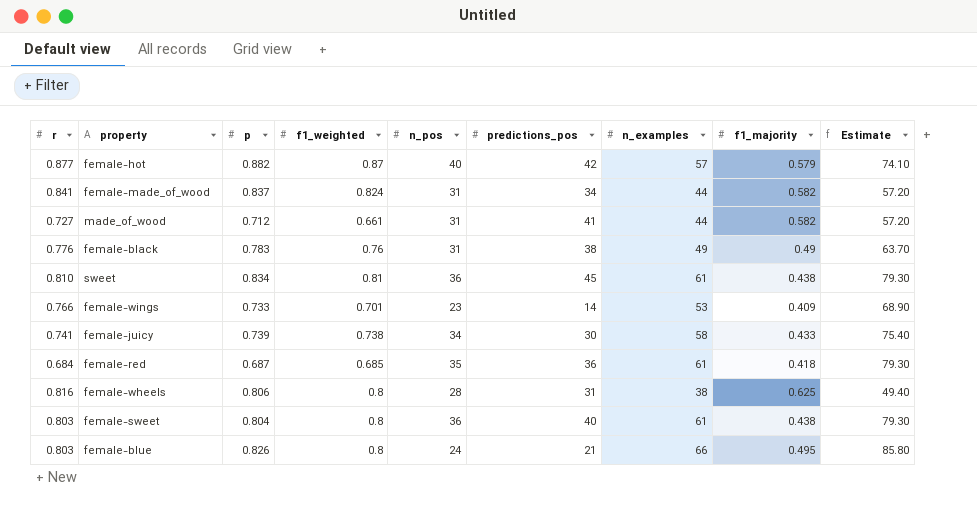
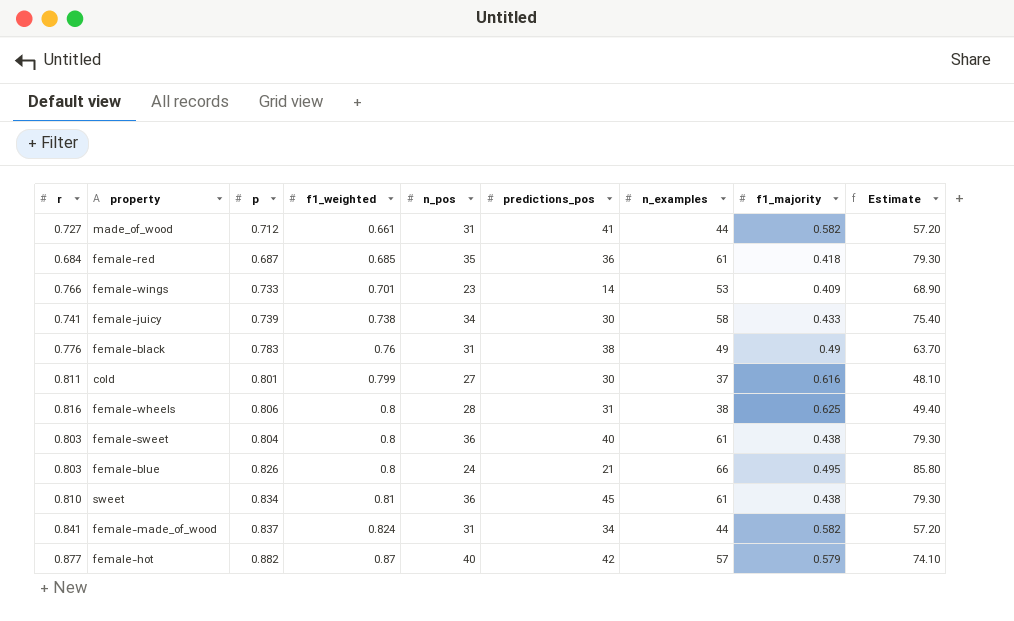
row order: none -> f1_weighted ascending
row cold: none -> 0.811 | 0.801 | 0.799 | 27 | 30 | 37 | 0.616 | 48.10

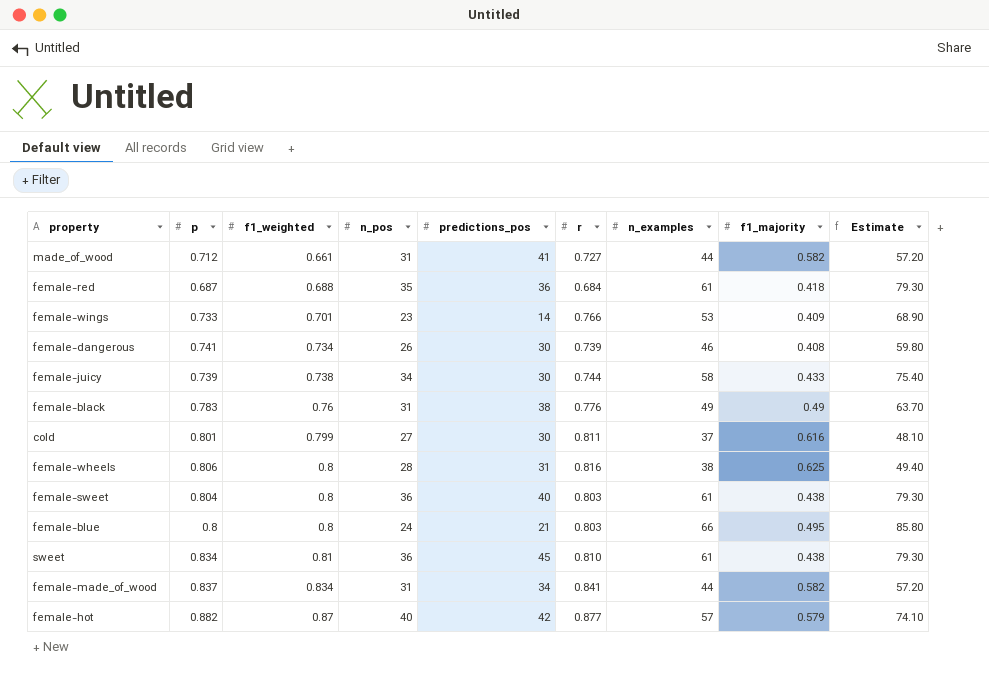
column r | position: 1 -> 6
female-red | f1_weighted: 0.685 -> 0.688
row female-dangerous: none -> 0.741 | 0.734 | 26 | 30 | 0.739 | 46 | 0.408 | 59.80
female-juicy | r: 0.741 -> 0.744
female-blue | p: 0.826 -> 0.8
female-made_of_wood | f1_weighted: 0.824 -> 0.834

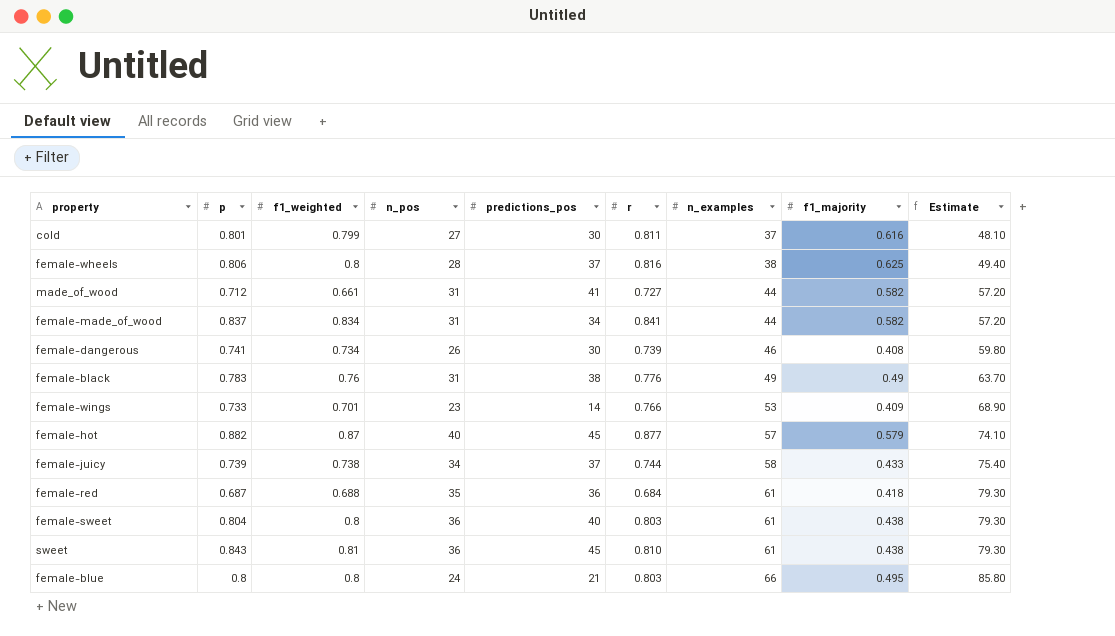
row order: f1_weighted ascending -> n_examples ascending
female-wheels | predictions_pos: 31 -> 37
female-hot | predictions_pos: 42 -> 45
female-juicy | predictions_pos: 30 -> 37
sweet | p: 0.834 -> 0.843

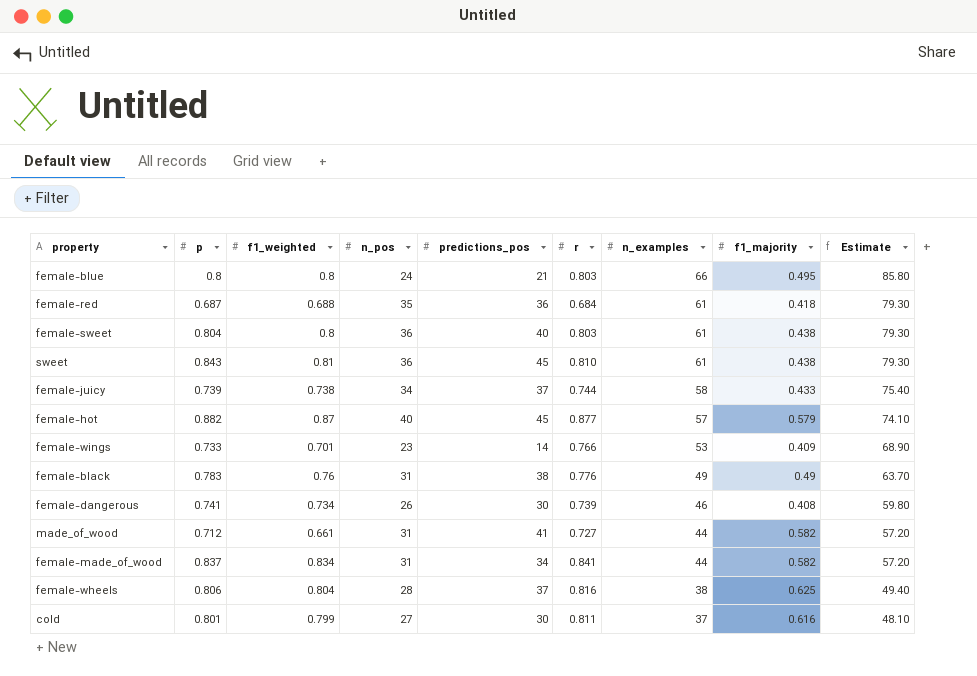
row order: n_examples ascending -> n_examples descending
female-wheels | f1_weighted: 0.8 -> 0.804

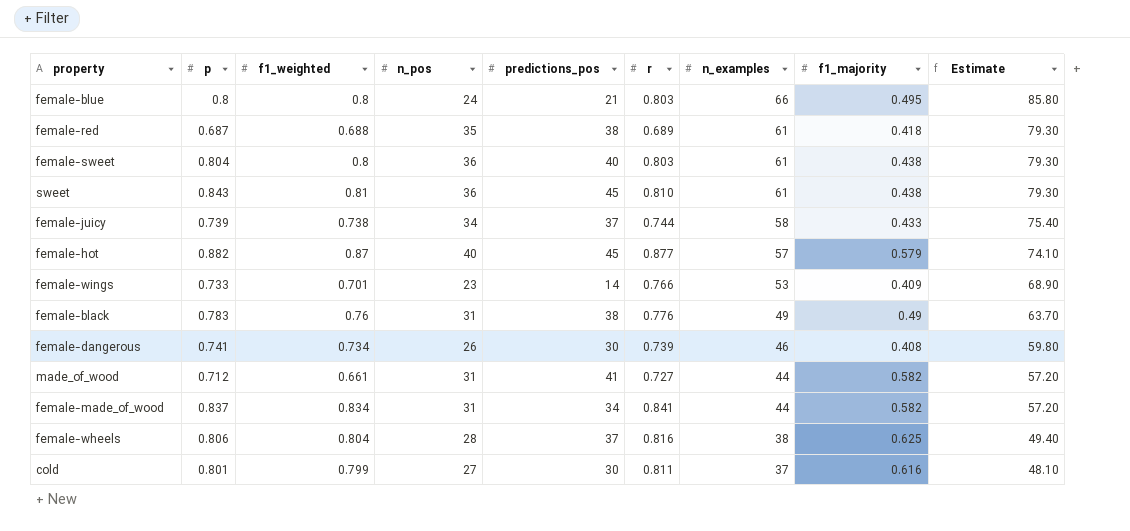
female-red | predictions_pos: 36 -> 38
female-red | r: 0.684 -> 0.689

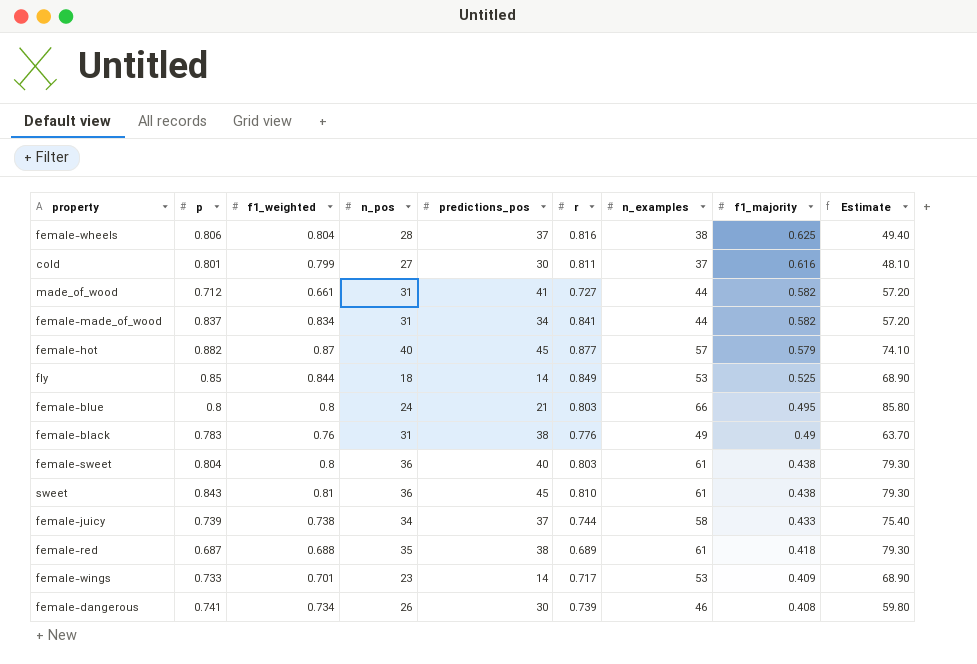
row order: n_examples descending -> f1_majority descending
row fly: none -> 0.85 | 0.844 | 18 | 14 | 0.849 | 53 | 0.525 | 68.90
female-wings | r: 0.766 -> 0.717

